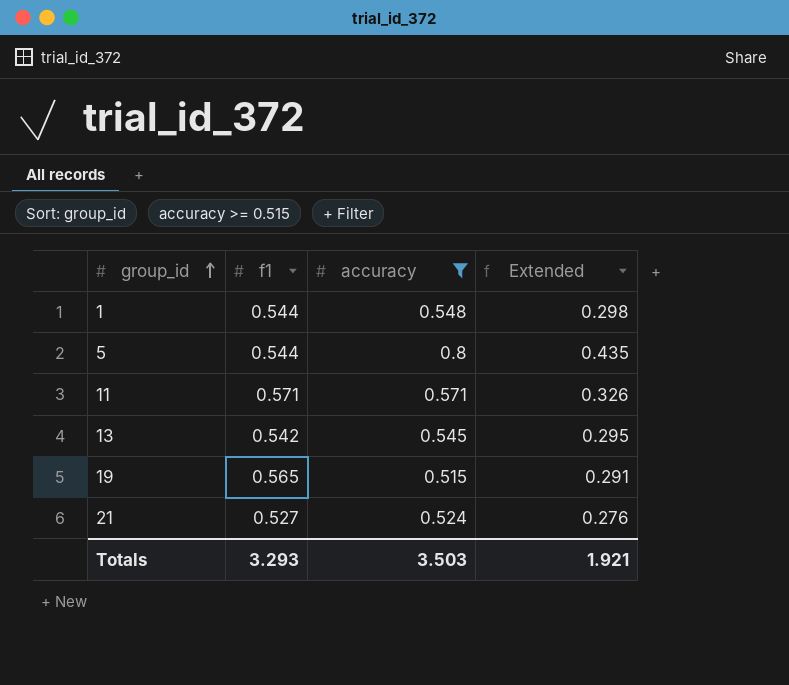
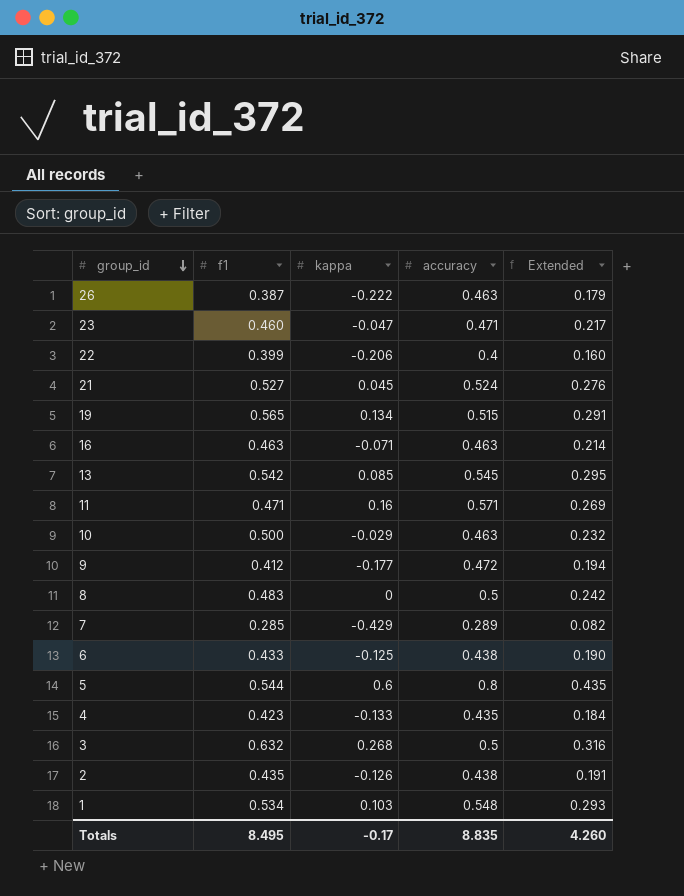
filter: accuracy >= 0.515 -> none
row order: group_id ascending -> group_id descending
column kappa | position: none -> 3
11 | f1: 0.571 -> 0.471
11 | Extended: 0.326 -> 0.269
1 | f1: 0.544 -> 0.534
1 | Extended: 0.298 -> 0.293
Totals | f1: 3.293 -> 8.495
Totals | accuracy: 3.503 -> 8.835
Totals | Extended: 1.921 -> 4.260

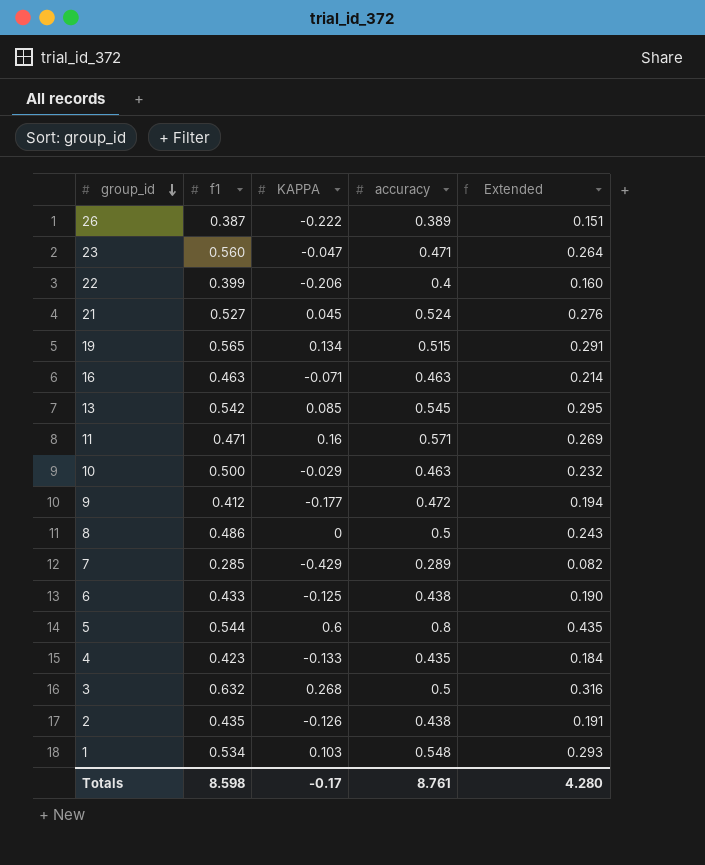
column name: kappa -> KAPPA
26 | accuracy: 0.463 -> 0.389
26 | Extended: 0.179 -> 0.151
23 | f1: 0.460 -> 0.560
23 | Extended: 0.217 -> 0.264
8 | f1: 0.483 -> 0.486
8 | Extended: 0.242 -> 0.243
Totals | f1: 8.495 -> 8.598
Totals | accuracy: 8.835 -> 8.761
Totals | Extended: 4.260 -> 4.280

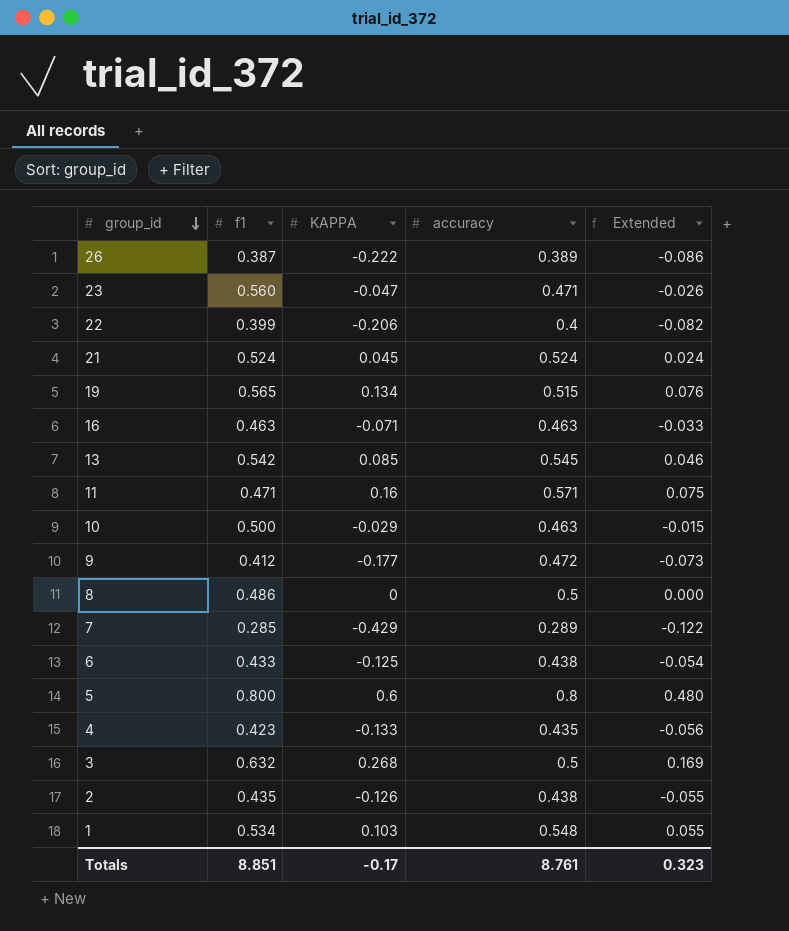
column Extended | formula: [f1] * [accuracy] -> [f1] * [KAPPA]
21 | f1: 0.527 -> 0.524
5 | f1: 0.544 -> 0.800
Totals | f1: 8.598 -> 8.851
Totals | Extended: 4.280 -> 0.323

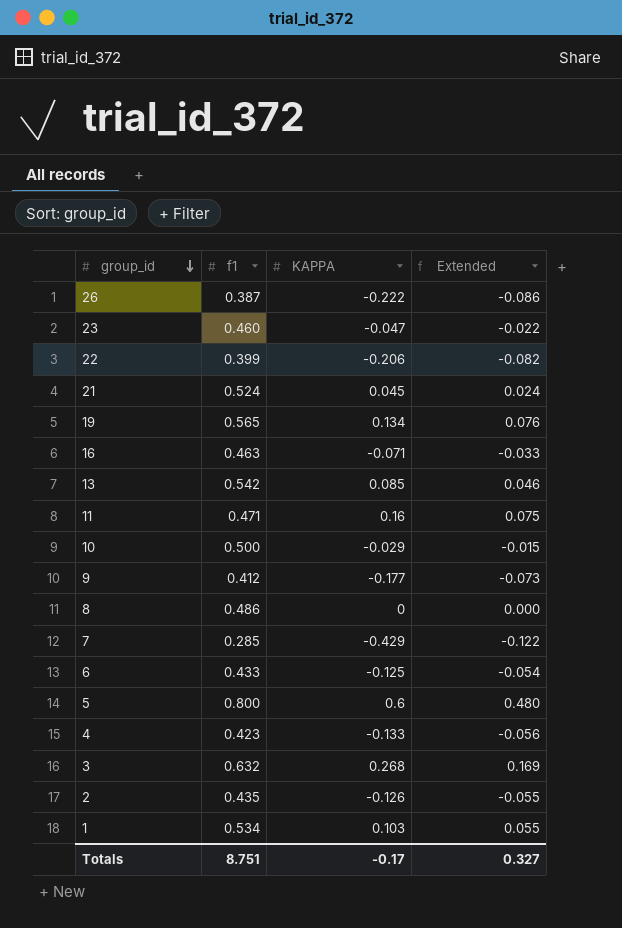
column accuracy | position: 4 -> none
23 | f1: 0.560 -> 0.460
23 | Extended: -0.026 -> -0.022
Totals | f1: 8.851 -> 8.751
Totals | Extended: 0.323 -> 0.327

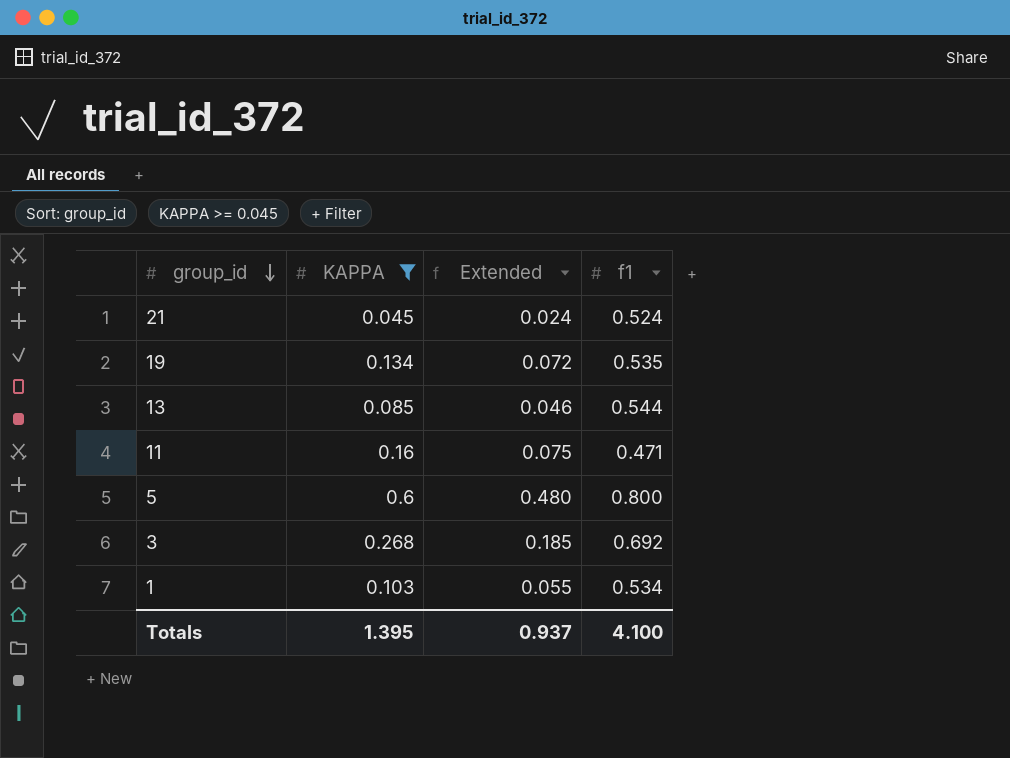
filter: none -> KAPPA >= 0.045
column f1 | position: 2 -> 4
19 | Extended: 0.076 -> 0.072
19 | f1: 0.565 -> 0.535
13 | f1: 0.542 -> 0.544
3 | Extended: 0.169 -> 0.185
3 | f1: 0.632 -> 0.692
Totals | KAPPA: -0.17 -> 1.395
Totals | Extended: 0.327 -> 0.937
Totals | f1: 8.751 -> 4.100

